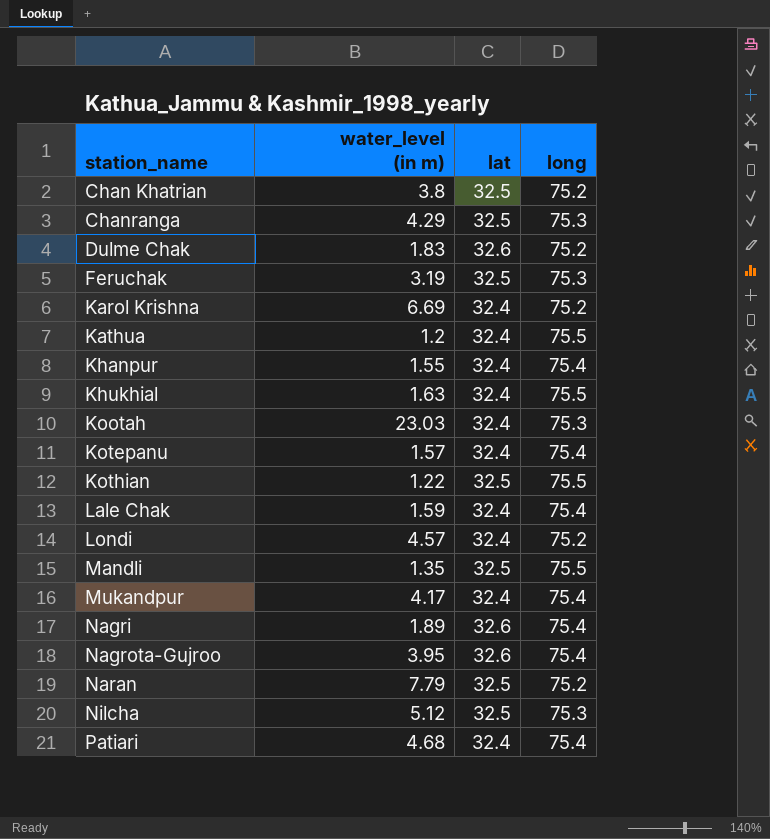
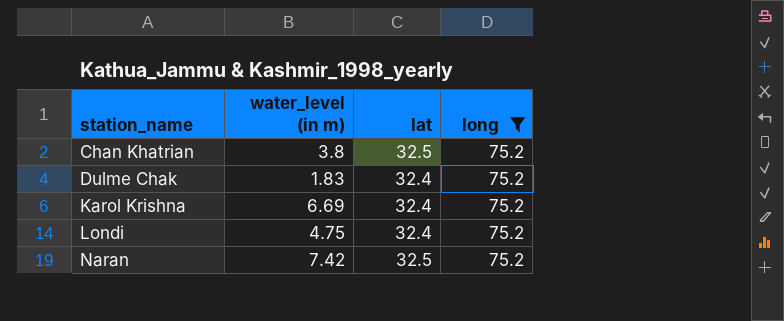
filter: none -> long = 75.2
Dulme Chak | lat: 32.6 -> 32.4
Londi | water_level (in m): 4.57 -> 4.75
Naran | water_level (in m): 7.79 -> 7.42

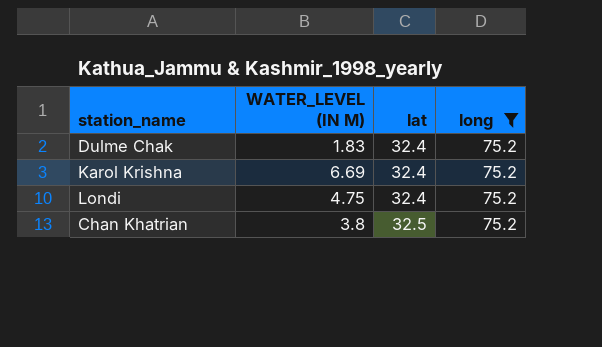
row order: station_name ascending -> lat ascending
column name: water_level (in m) -> WATER_LEVEL (IN M)
row Naran: 7.42 | 32.5 | 75.2 -> none

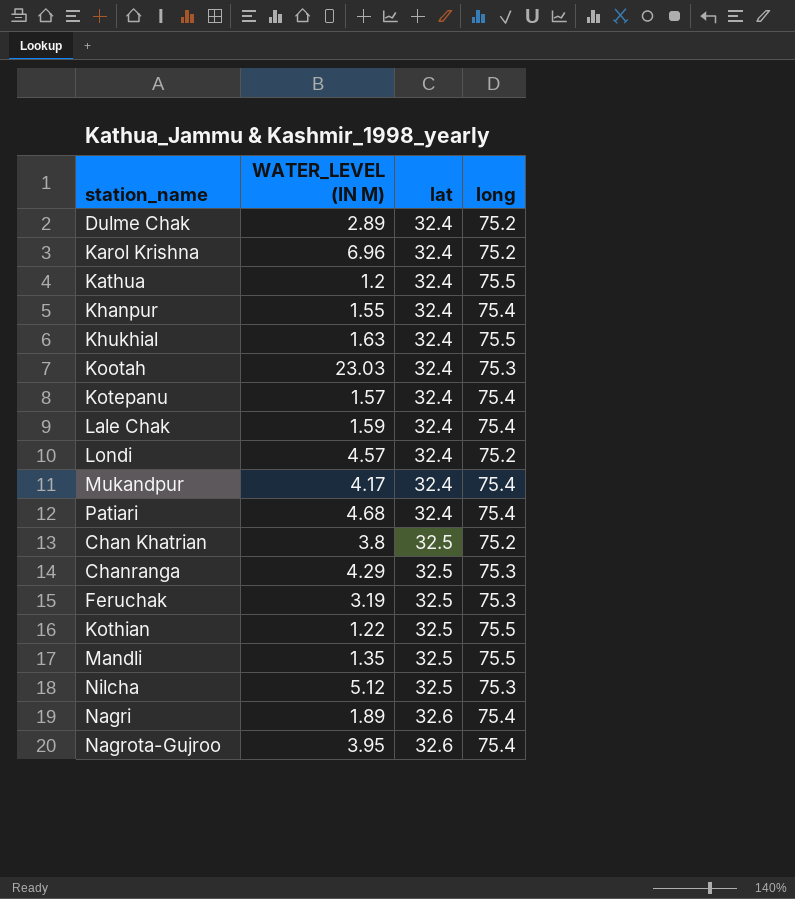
filter: long = 75.2 -> none
Dulme Chak | WATER_LEVEL (IN M): 1.83 -> 2.89
Karol Krishna | WATER_LEVEL (IN M): 6.69 -> 6.96
Londi | WATER_LEVEL (IN M): 4.75 -> 4.57

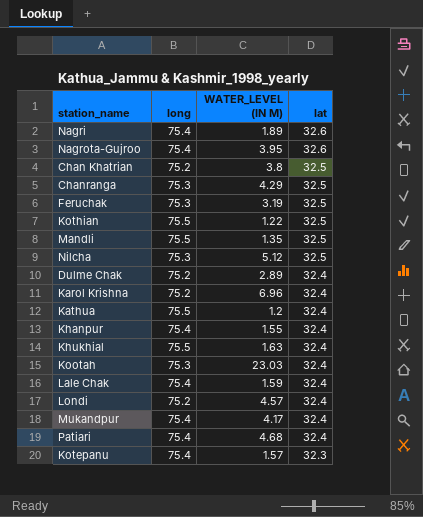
row order: lat ascending -> lat descending
column long | position: 4 -> 2
Kotepanu | lat: 32.4 -> 32.3

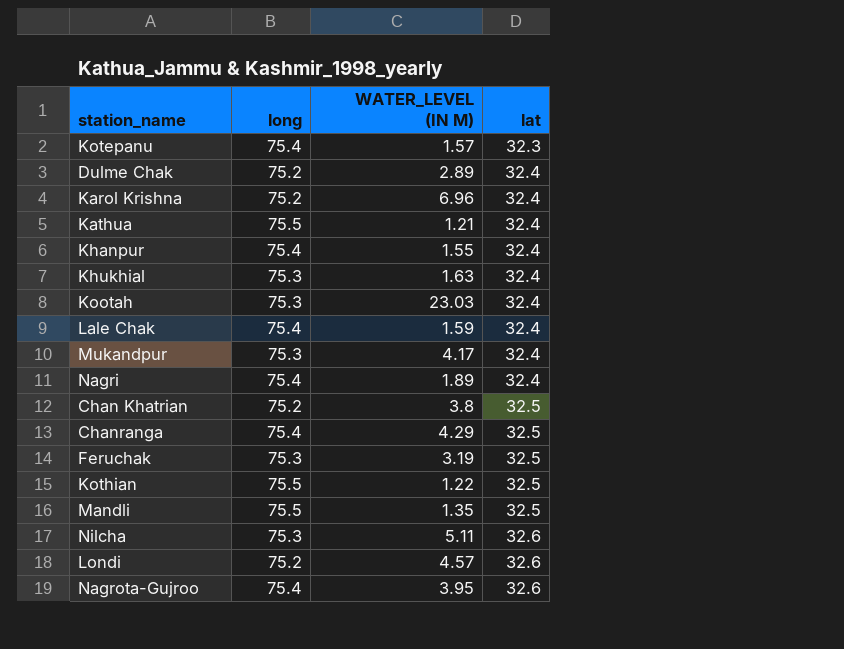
row order: lat descending -> lat ascending
row Patiari: 75.4 | 4.68 | 32.4 -> none
Kathua | WATER_LEVEL (IN M): 1.2 -> 1.21
Khukhial | long: 75.5 -> 75.3
Mukandpur | long: 75.4 -> 75.3
Nagri | lat: 32.6 -> 32.4
Chanranga | long: 75.3 -> 75.4
Nilcha | WATER_LEVEL (IN M): 5.12 -> 5.11
Nilcha | lat: 32.5 -> 32.6
Londi | lat: 32.4 -> 32.6

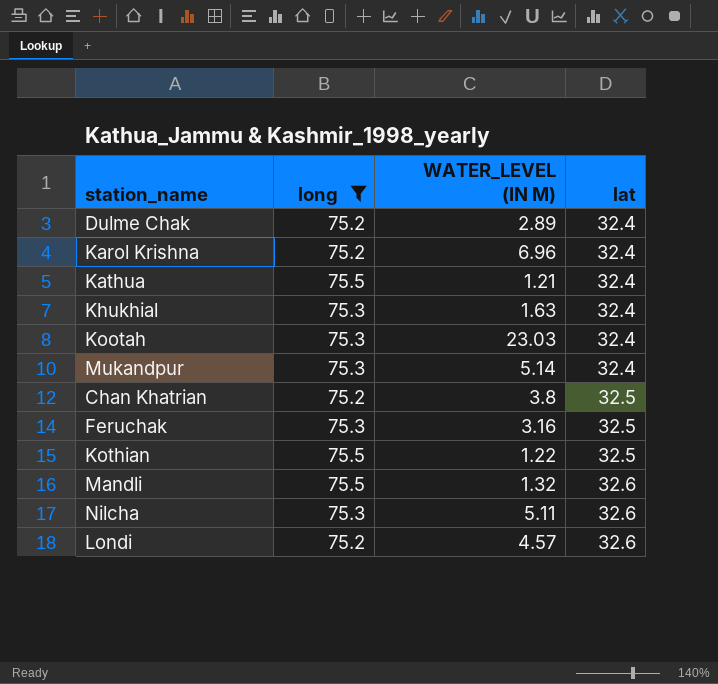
filter: none -> long != 75.4
Mukandpur | WATER_LEVEL (IN M): 4.17 -> 5.14
Feruchak | WATER_LEVEL (IN M): 3.19 -> 3.16
Mandli | WATER_LEVEL (IN M): 1.35 -> 1.32
Mandli | lat: 32.5 -> 32.6

